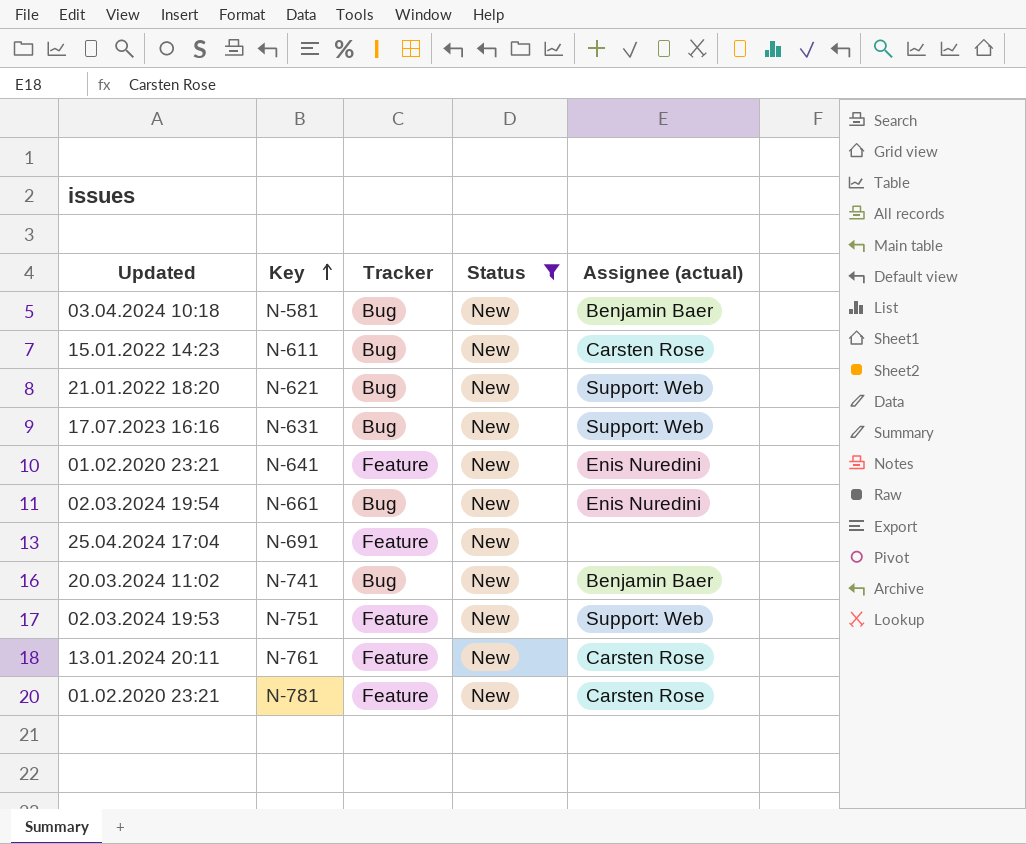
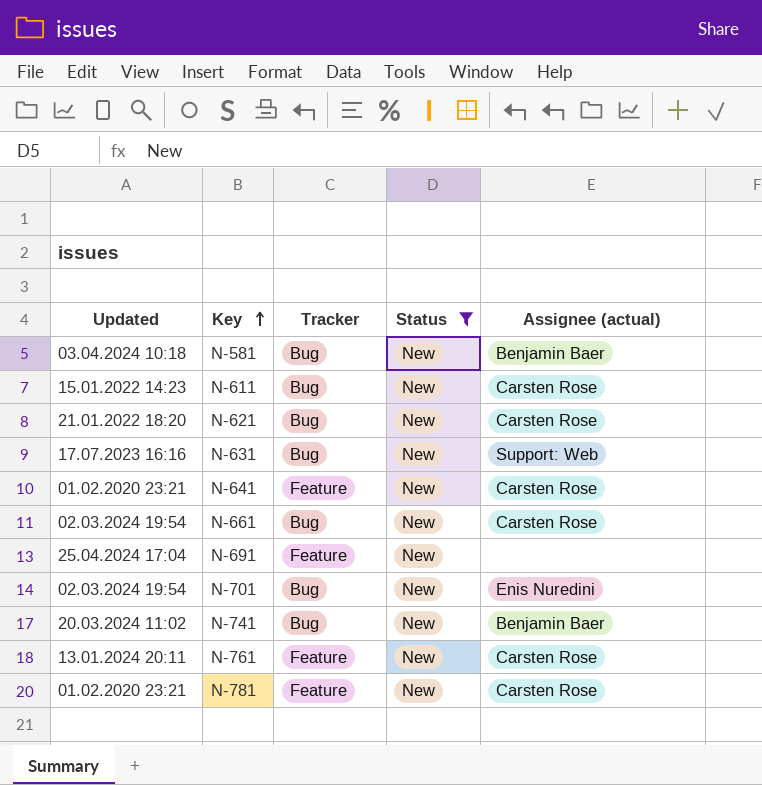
row N-751: 02.03.2024 19:53 | Feature | New | Support: Web -> none
N-621 | Assignee (actual): Support: Web -> Carsten Rose
N-641 | Assignee (actual): Enis Nuredini -> Carsten Rose
N-661 | Assignee (actual): Enis Nuredini -> Carsten Rose
row N-701: none -> 02.03.2024 19:54 | Bug | New | Enis Nuredini

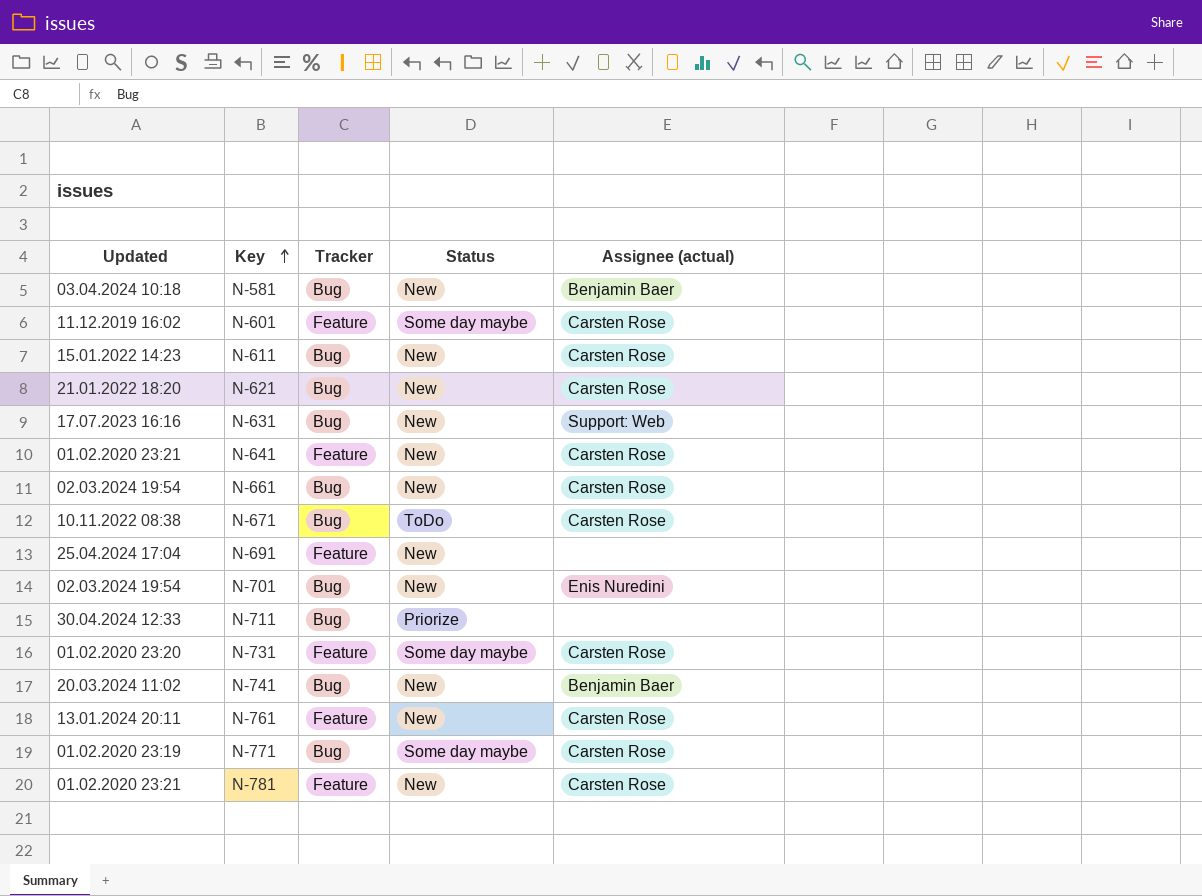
filter: Status = New -> none

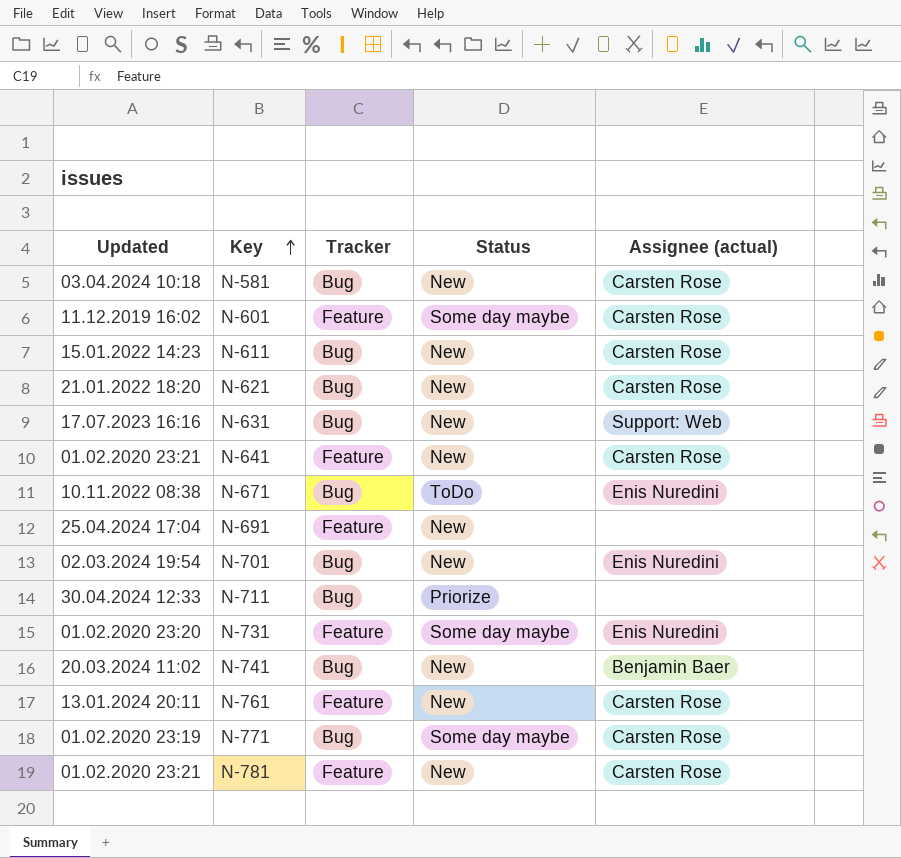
row N-661: 02.03.2024 19:54 | Bug | New | Carsten Rose -> none
N-581 | Assignee (actual): Benjamin Baer -> Carsten Rose
N-671 | Assignee (actual): Carsten Rose -> Enis Nuredini
N-731 | Assignee (actual): Carsten Rose -> Enis Nuredini

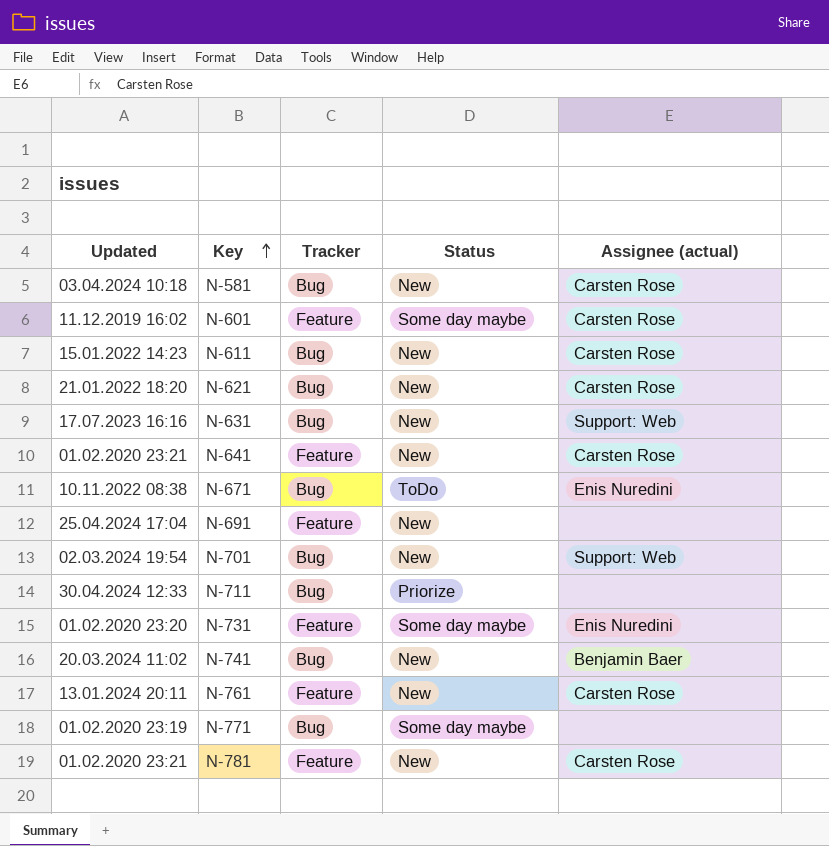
N-701 | Assignee (actual): Enis Nuredini -> Support: Web
N-771 | Assignee (actual): Carsten Rose -> none

